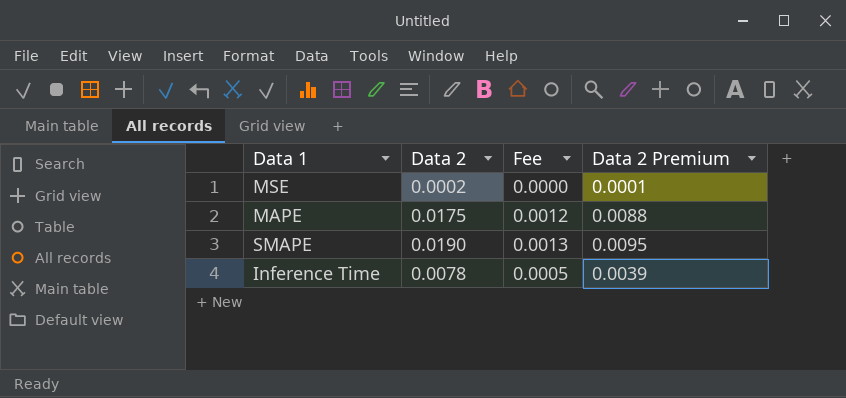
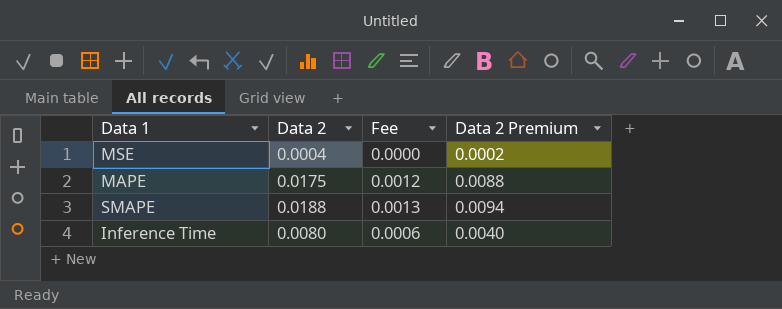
MSE | Data 2: 0.0002 -> 0.0004
MSE | Data 2 Premium: 0.0001 -> 0.0002
SMAPE | Data 2: 0.0190 -> 0.0188
SMAPE | Data 2 Premium: 0.0095 -> 0.0094
Inference Time | Data 2: 0.0078 -> 0.0080
Inference Time | Fee: 0.0005 -> 0.0006
Inference Time | Data 2 Premium: 0.0039 -> 0.0040

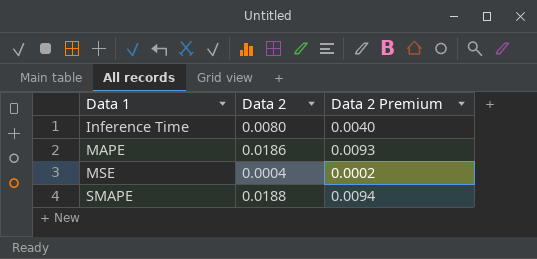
row order: none -> Data 1 ascending
column Fee | formula: [Data 2] * 0.07 -> none
MAPE | Data 2: 0.0175 -> 0.0186
MAPE | Data 2 Premium: 0.0088 -> 0.0093

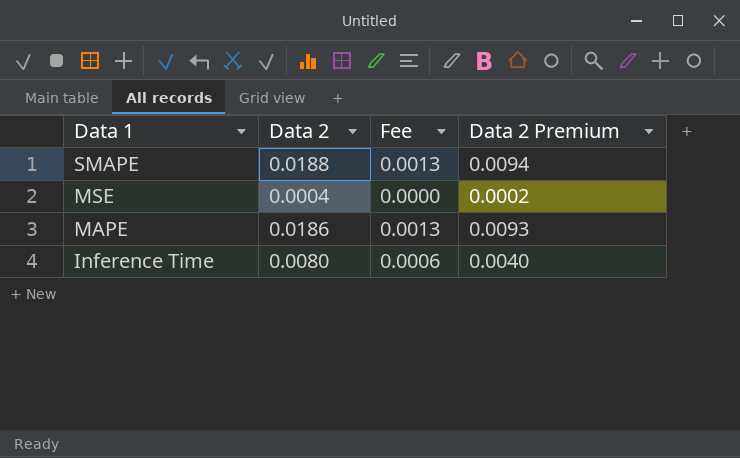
row order: Data 1 ascending -> Data 1 descending
column Fee | formula: none -> [Data 2] * 0.07

